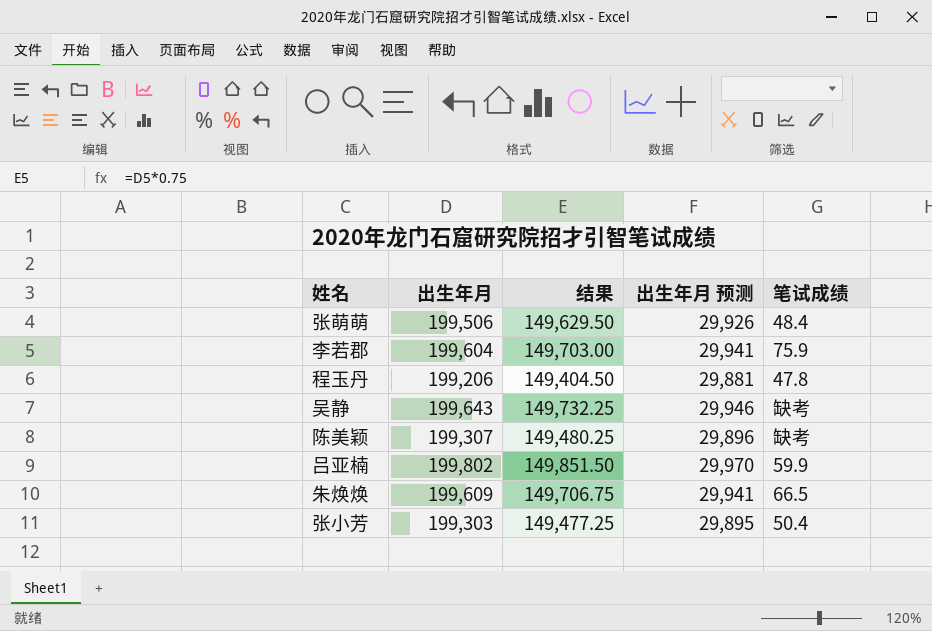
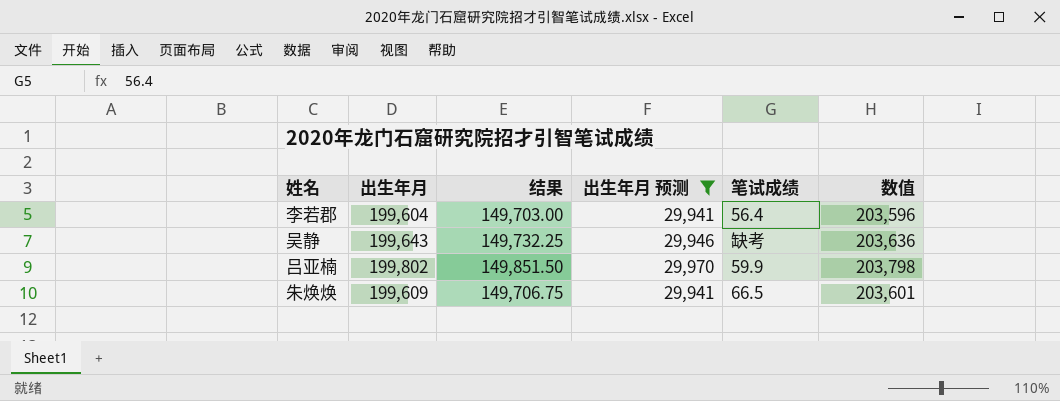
filter: none -> 出生年月 预测 >= 29,941
column 数值 | formula: none -> [出生年月] * 1.02
李若郡 | 笔试成绩: 75.9 -> 56.4

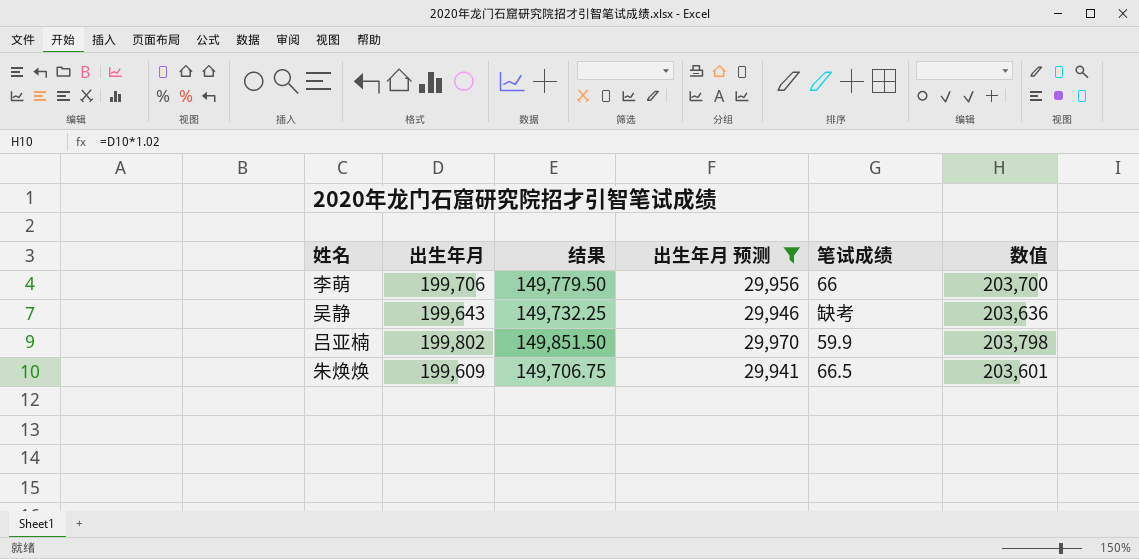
row 李若郡: 199,604 | 149,703.00 | 29,941 | 56.4 | 203,596 -> none
row 李萌: none -> 199,706 | 149,779.50 | 29,956 | 66 | 203,700

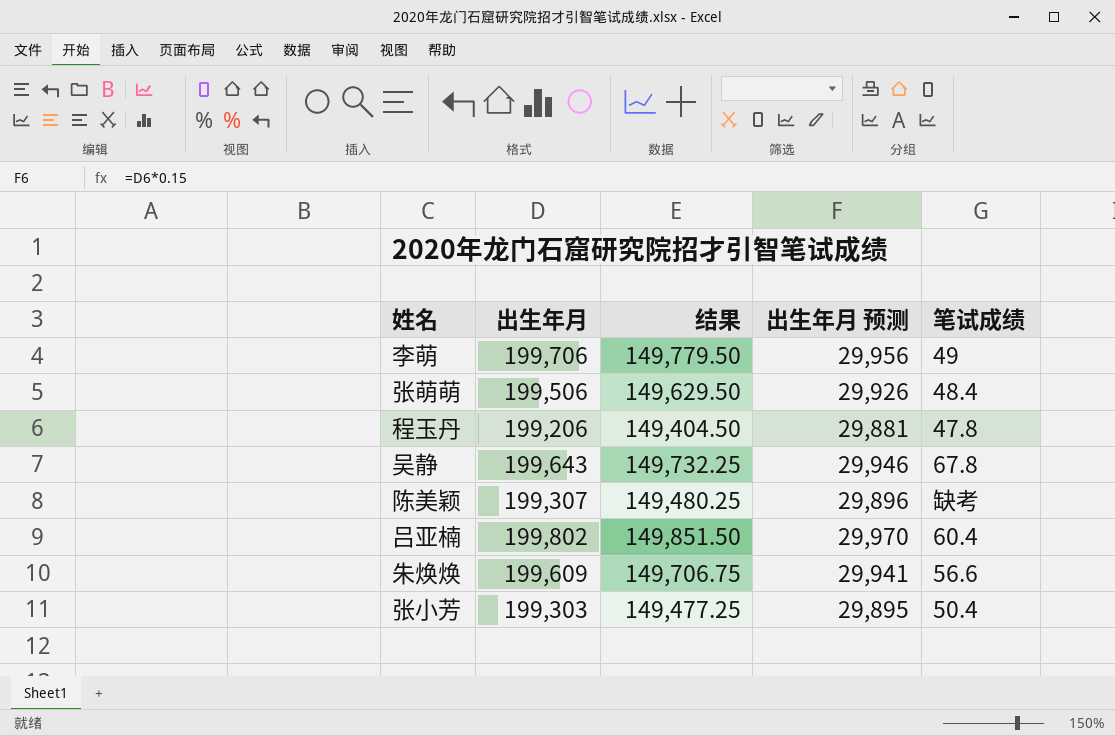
filter: 出生年月 预测 >= 29,941 -> none
column 数值 | formula: [出生年月] * 1.02 -> none
李萌 | 笔试成绩: 66 -> 49
吴静 | 笔试成绩: 缺考 -> 67.8
吕亚楠 | 笔试成绩: 59.9 -> 60.4
朱焕焕 | 笔试成绩: 66.5 -> 56.6

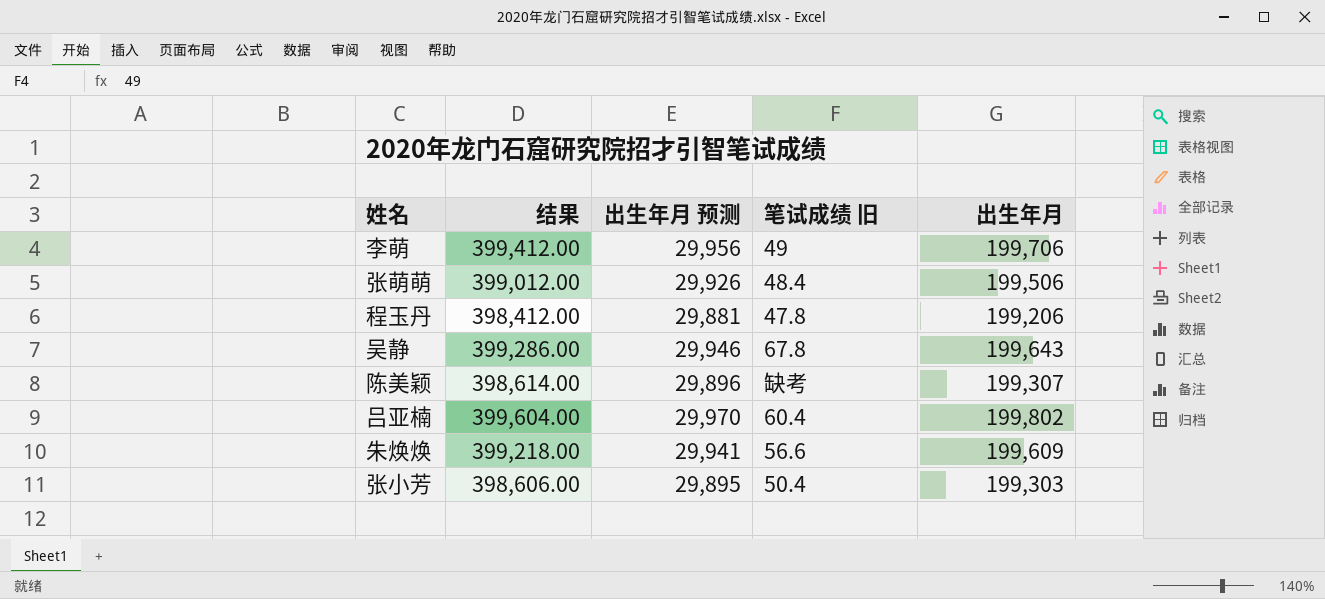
column 结果 | formula: [出生年月] * 0.75 -> [出生年月] * 2
column name: 笔试成绩 -> 笔试成绩 旧
column 出生年月 | position: 2 -> 5

